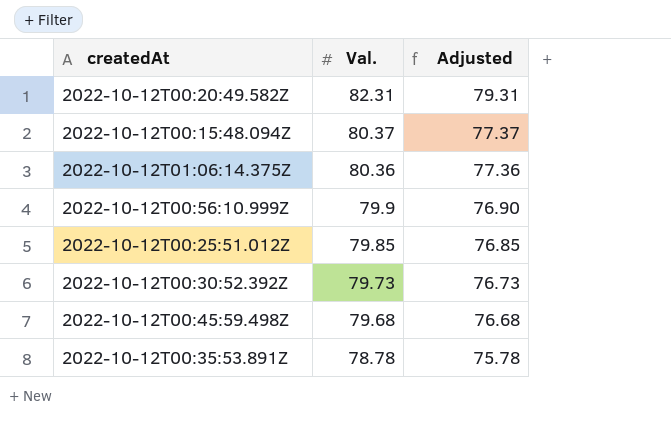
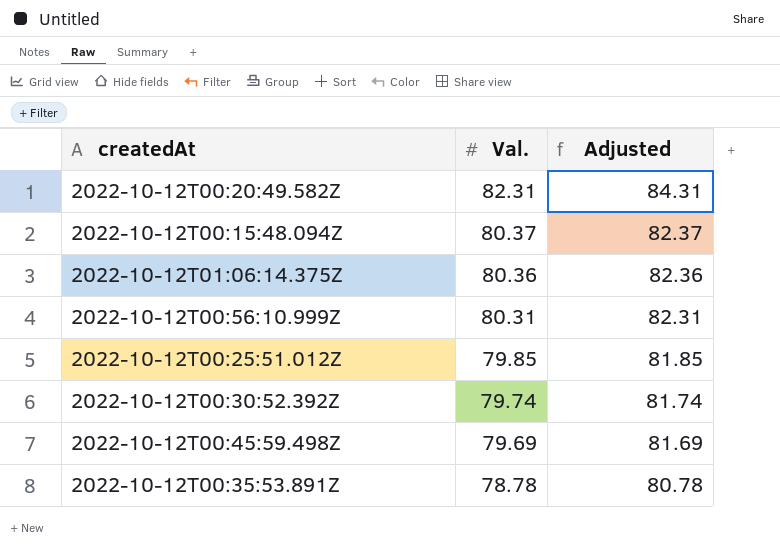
column Adjusted | formula: [Val.] - 3 -> [Val.] + 2
2022-10-12T00:56:10.999Z | Val.: 79.9 -> 80.31
2022-10-12T00:30:52.392Z | Val.: 79.73 -> 79.74
2022-10-12T00:45:59.498Z | Val.: 79.68 -> 79.69

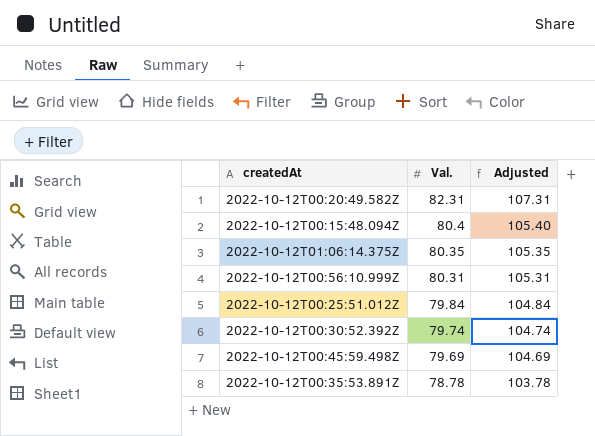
column Adjusted | formula: [Val.] + 2 -> [Val.] + 25
2022-10-12T00:15:48.094Z | Val.: 80.37 -> 80.4
2022-10-12T01:06:14.375Z | Val.: 80.36 -> 80.35
2022-10-12T00:25:51.012Z | Val.: 79.85 -> 79.84

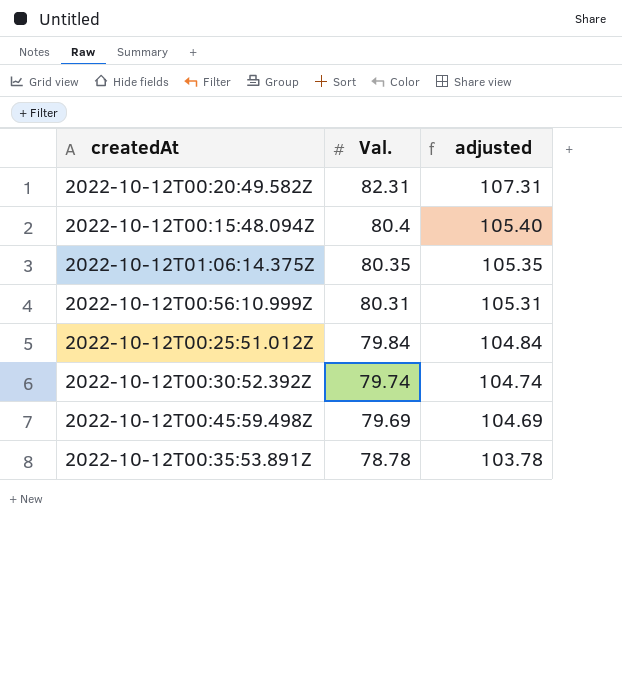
column name: Adjusted -> adjusted

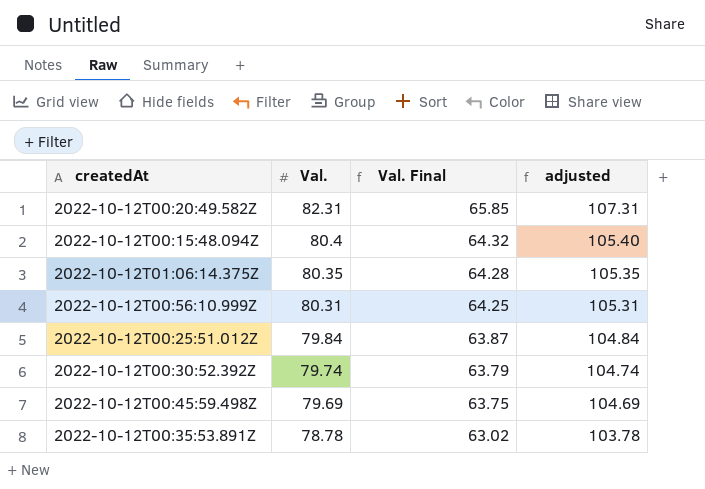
column Val. Final | formula: none -> [Val.] * 0.8

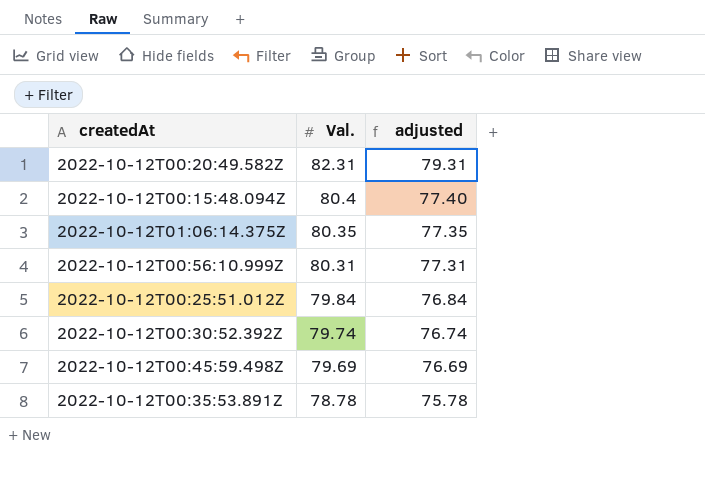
column Val. Final | formula: [Val.] * 0.8 -> none
column adjusted | formula: [Val.] + 25 -> [Val.] - 3

